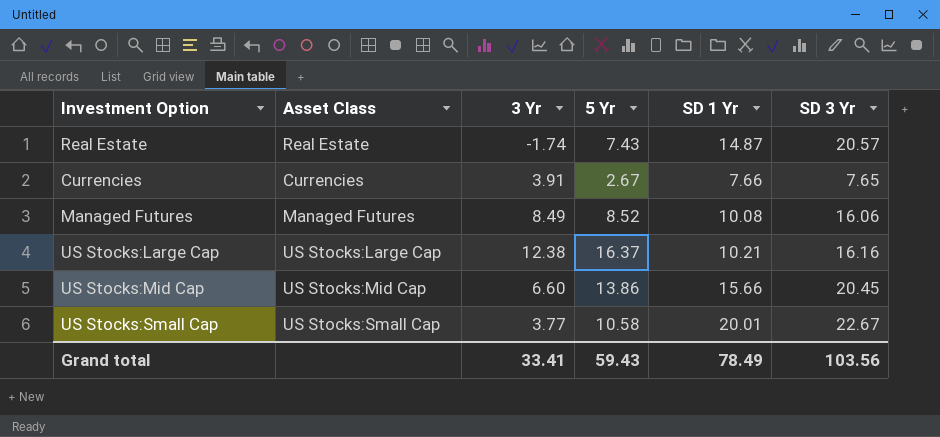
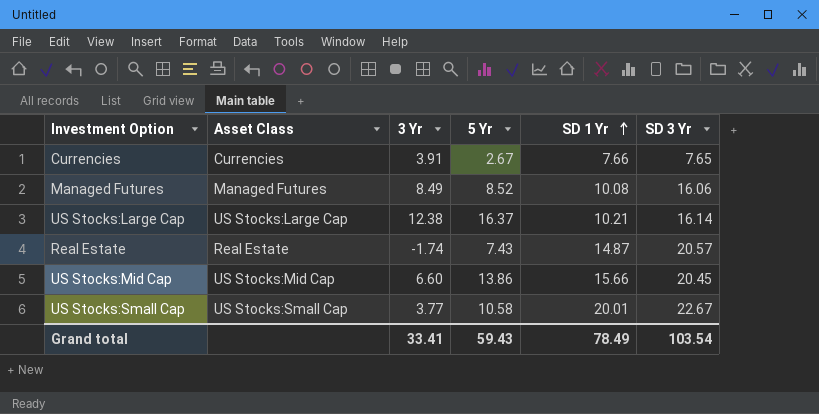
row order: none -> SD 1 Yr ascending
US Stocks:Large Cap | SD 3 Yr: 16.16 -> 16.14
Grand total | SD 3 Yr: 103.56 -> 103.54

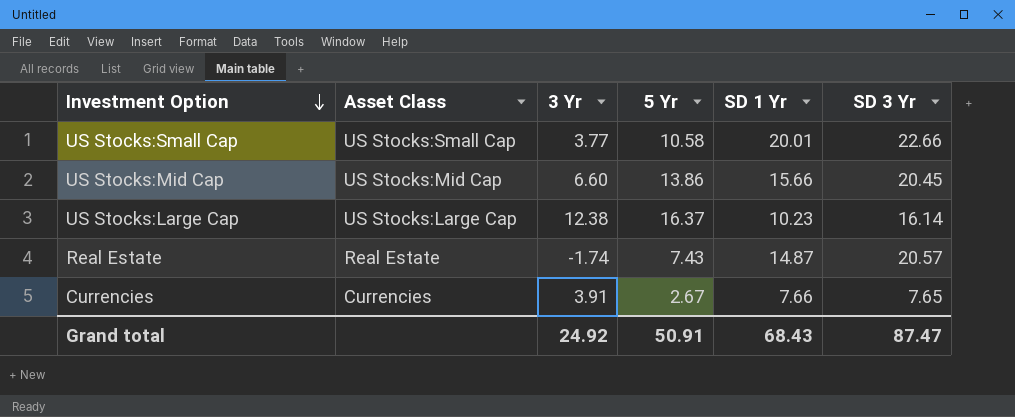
row order: SD 1 Yr ascending -> Investment Option descending
row Managed Futures: Managed Futures | 8.49 | 8.52 | 10.08 | 16.06 -> none
US Stocks:Small Cap | SD 3 Yr: 22.67 -> 22.66
US Stocks:Large Cap | SD 1 Yr: 10.21 -> 10.23
Grand total | 3 Yr: 33.41 -> 24.92
Grand total | 5 Yr: 59.43 -> 50.91
Grand total | SD 1 Yr: 78.49 -> 68.43
Grand total | SD 3 Yr: 103.54 -> 87.47

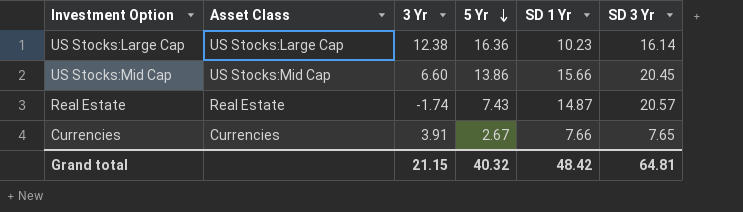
row order: Investment Option descending -> 5 Yr descending
row US Stocks:Small Cap: US Stocks:Small Cap | 3.77 | 10.58 | 20.01 | 22.66 -> none
US Stocks:Large Cap | 5 Yr: 16.37 -> 16.36
Grand total | 3 Yr: 24.92 -> 21.15
Grand total | 5 Yr: 50.91 -> 40.32
Grand total | SD 1 Yr: 68.43 -> 48.42
Grand total | SD 3 Yr: 87.47 -> 64.81

